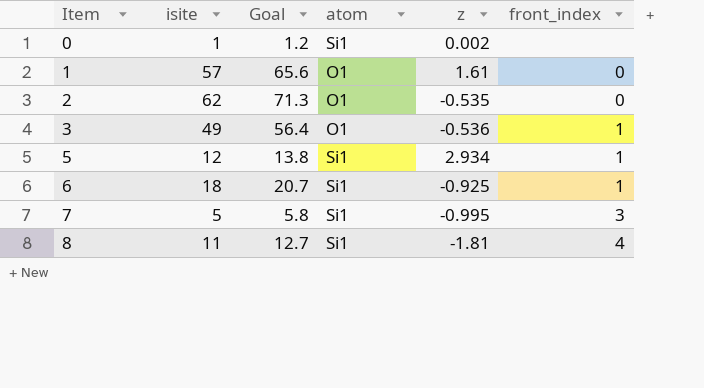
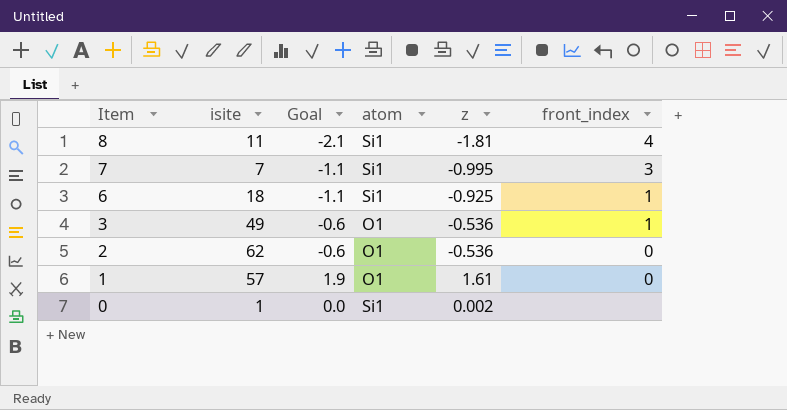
row order: Item ascending -> Item descending
column Goal | formula: [isite] * 1.15 -> [z] * 1.15
row 5: 12 | 13.8 | Si1 | 2.934 | 1 -> none
7 | isite: 5 -> 7
2 | z: -0.535 -> -0.536

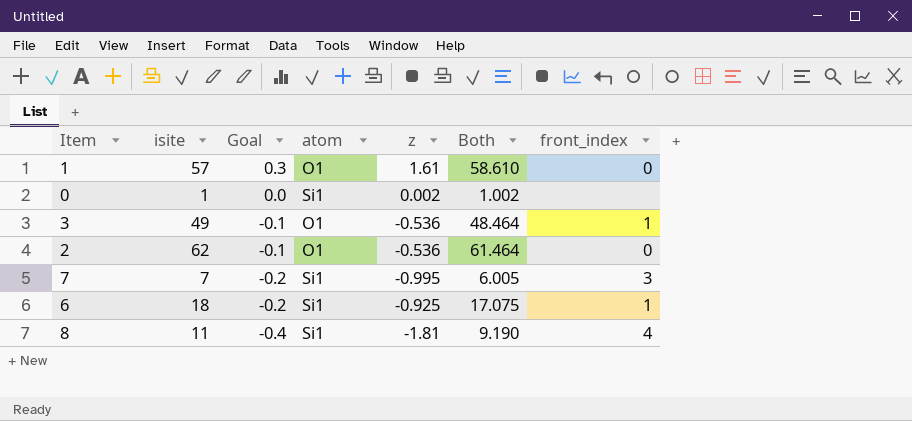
row order: Item descending -> Goal descending
column Goal | formula: [z] * 1.15 -> [z] * 0.2
column Both | formula: none -> [isite] + [z]

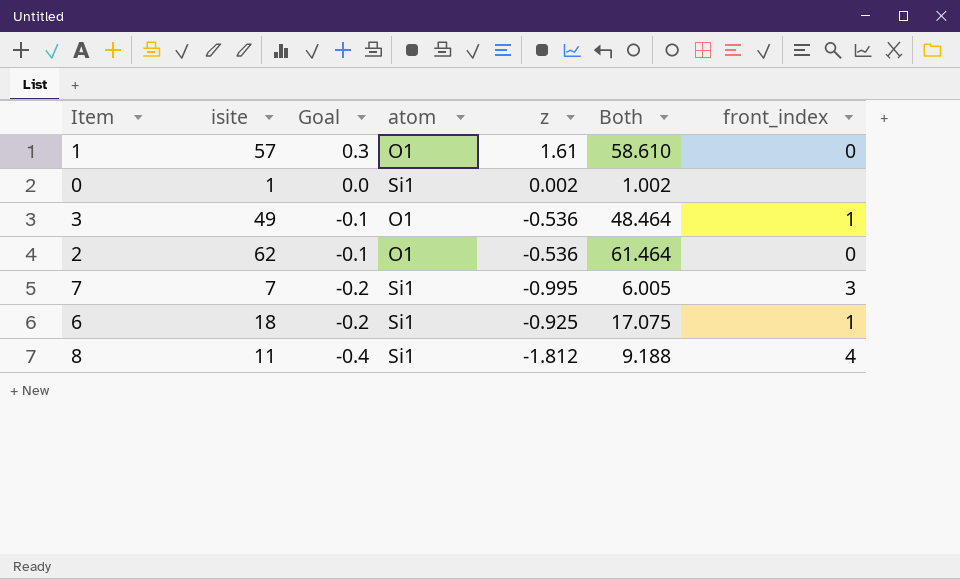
8 | z: -1.81 -> -1.812
8 | Both: 9.190 -> 9.188

